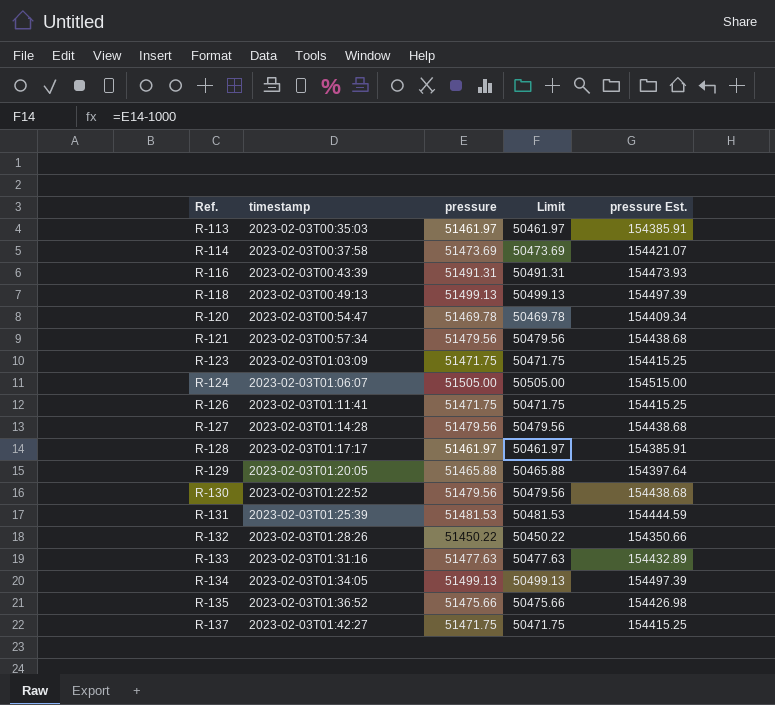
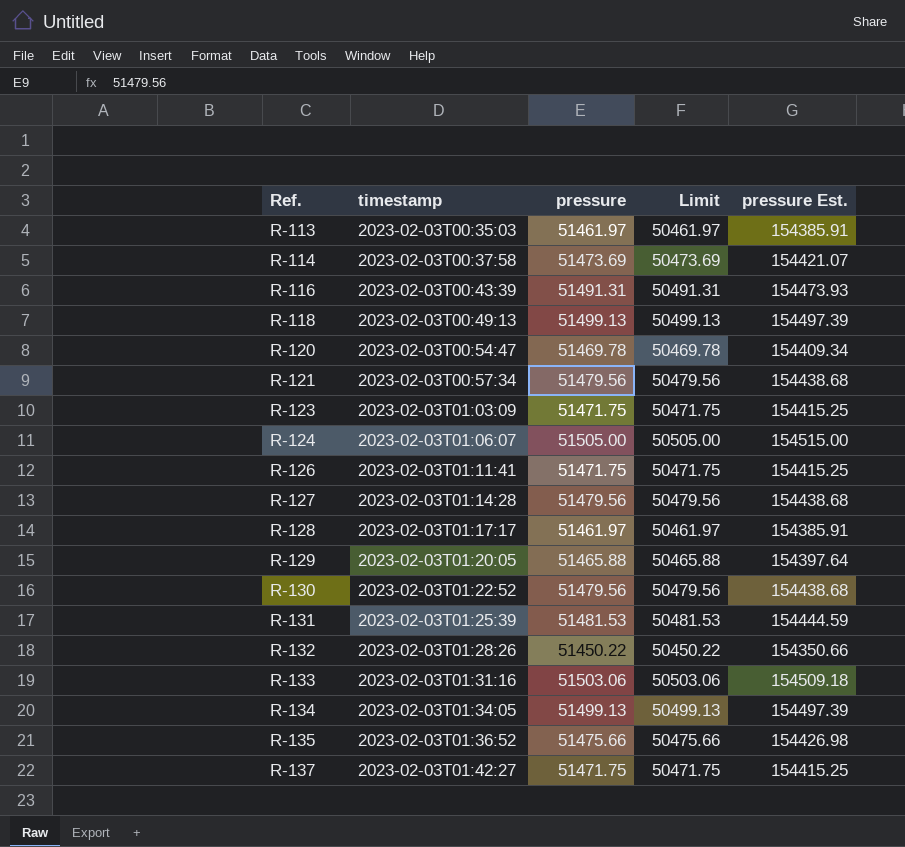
R-133 | pressure: 51477.63 -> 51503.06
R-133 | Limit: 50477.63 -> 50503.06
R-133 | pressure Est.: 154432.89 -> 154509.18

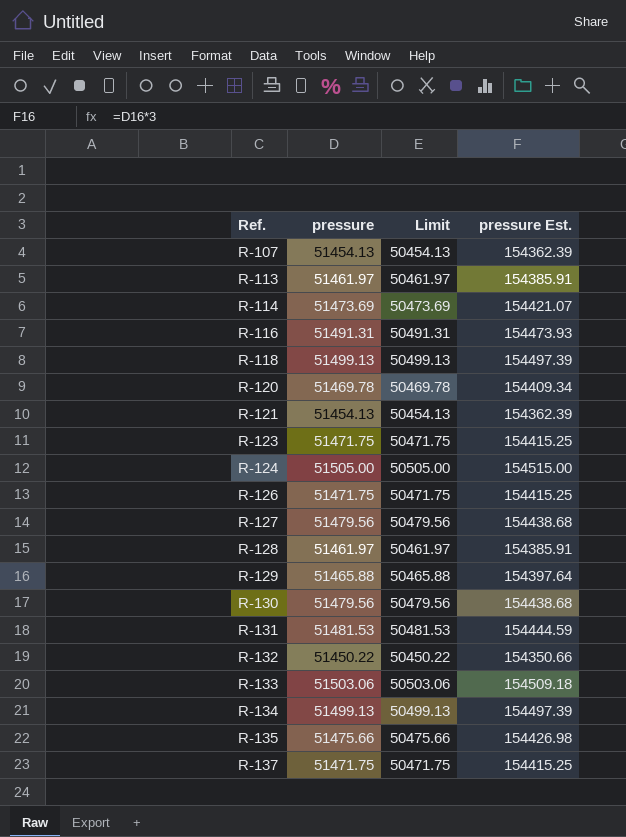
column timestamp | position: 2 -> none
row R-107: none -> 51454.13 | 50454.13 | 154362.39
R-121 | pressure: 51479.56 -> 51454.13
R-121 | Limit: 50479.56 -> 50454.13
R-121 | pressure Est.: 154438.68 -> 154362.39

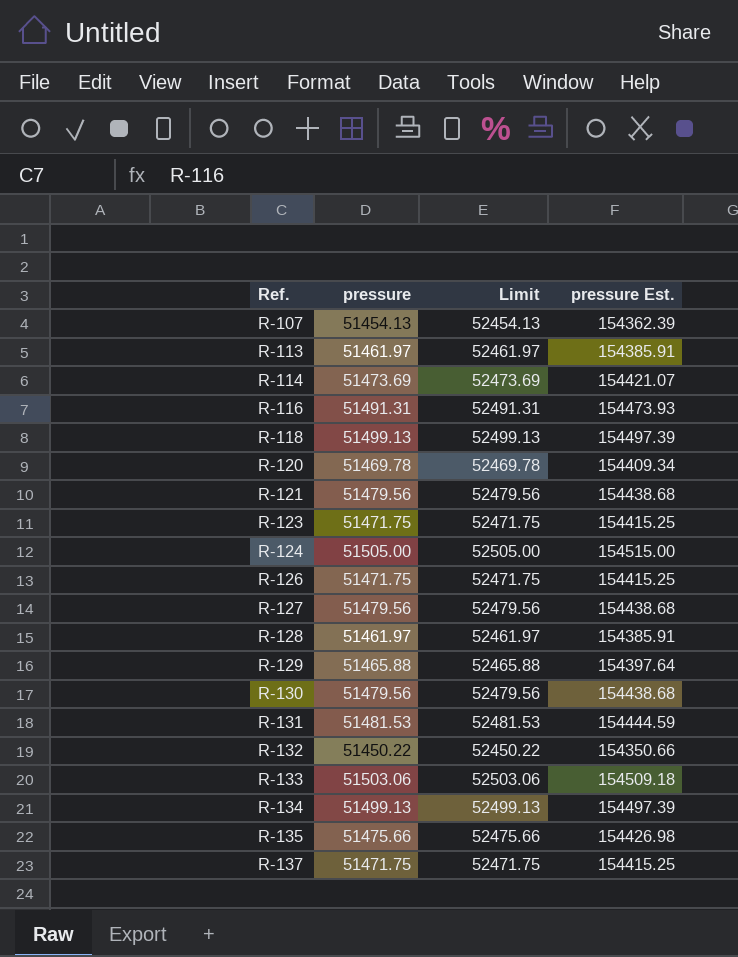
column Limit | formula: [pressure] - 1000 -> [pressure] + 1000
R-121 | pressure: 51454.13 -> 51479.56
R-121 | pressure Est.: 154362.39 -> 154438.68

